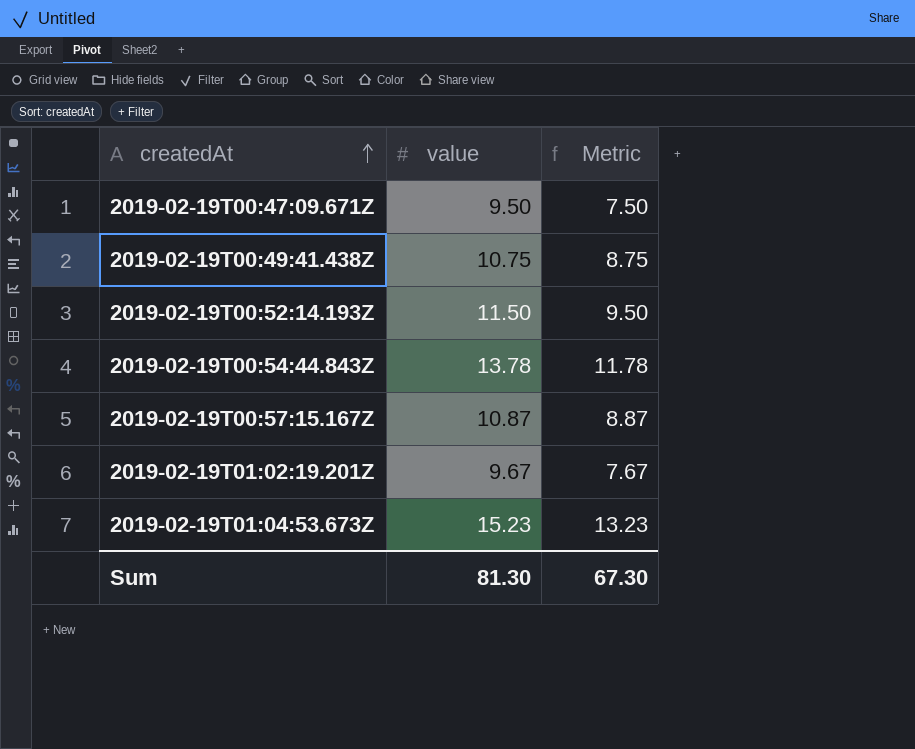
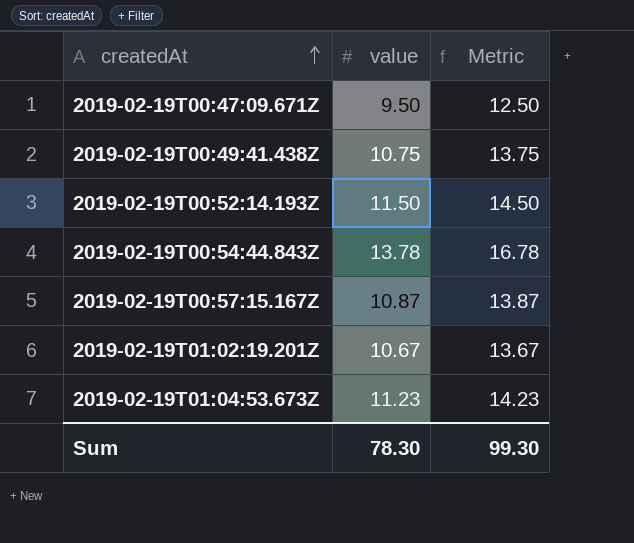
column Metric | formula: [value] - 2 -> [value] + 3
2019-02-19T01:02:19.201Z | value: 9.67 -> 10.67
2019-02-19T01:04:53.673Z | value: 15.23 -> 11.23
Sum | value: 81.30 -> 78.30
Sum | Metric: 67.30 -> 99.30

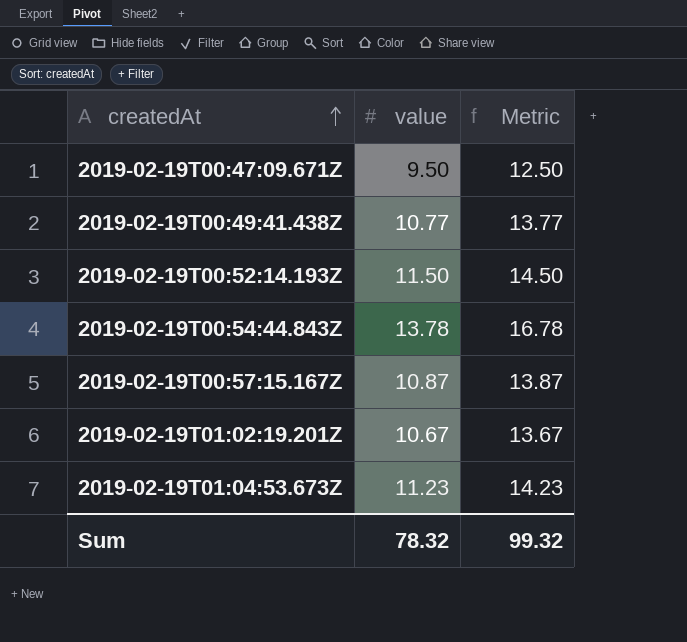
2019-02-19T00:49:41.438Z | value: 10.75 -> 10.77
2019-02-19T00:49:41.438Z | Metric: 13.75 -> 13.77
Sum | value: 78.30 -> 78.32
Sum | Metric: 99.30 -> 99.32

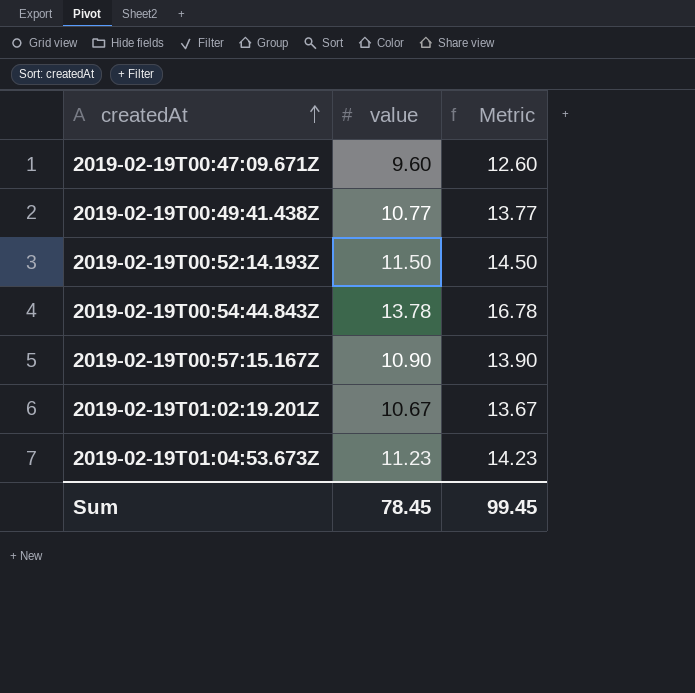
2019-02-19T00:47:09.671Z | value: 9.50 -> 9.60
2019-02-19T00:47:09.671Z | Metric: 12.50 -> 12.60
2019-02-19T00:57:15.167Z | value: 10.87 -> 10.90
2019-02-19T00:57:15.167Z | Metric: 13.87 -> 13.90
Sum | value: 78.32 -> 78.45
Sum | Metric: 99.32 -> 99.45

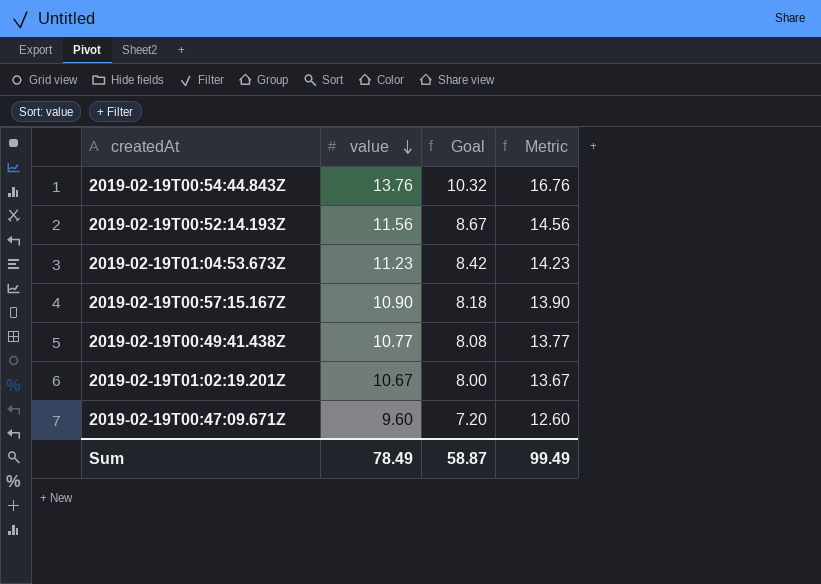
row order: createdAt ascending -> value descending
column Goal | formula: none -> [value] * 0.75
2019-02-19T00:54:44.843Z | value: 13.78 -> 13.76
2019-02-19T00:54:44.843Z | Metric: 16.78 -> 16.76
2019-02-19T00:52:14.193Z | value: 11.50 -> 11.56
2019-02-19T00:52:14.193Z | Metric: 14.50 -> 14.56
Sum | value: 78.45 -> 78.49
Sum | Metric: 99.45 -> 99.49

